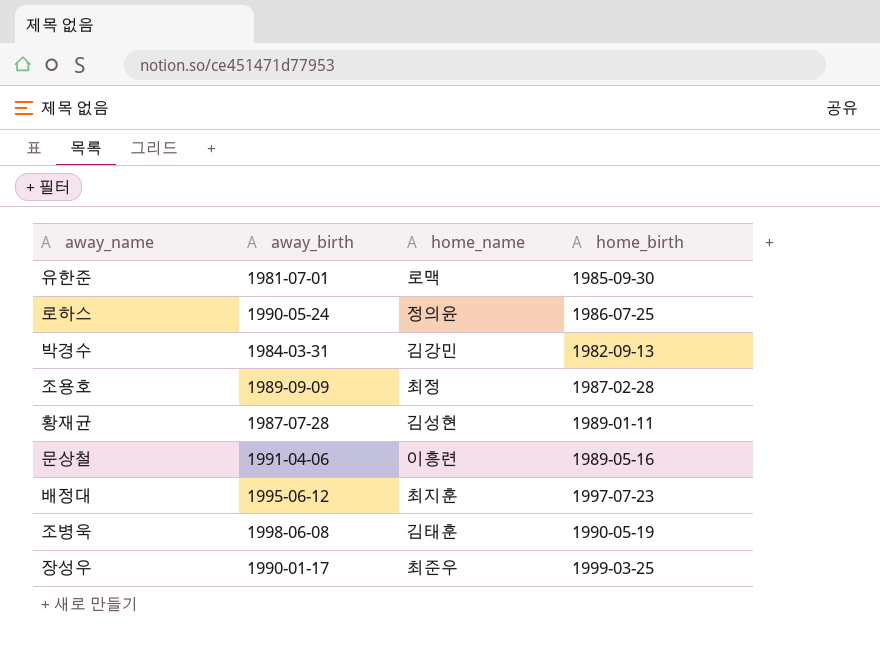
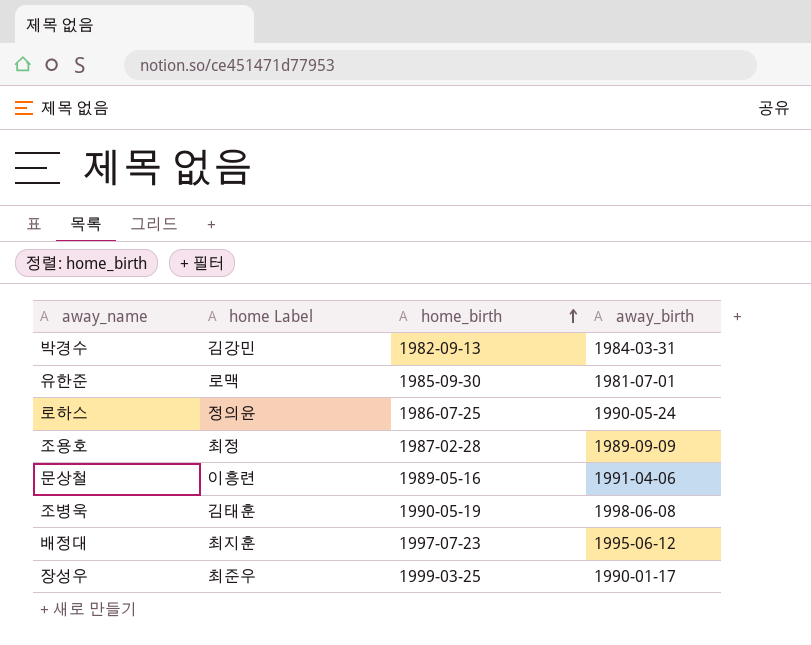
row order: none -> home_birth ascending
column name: home_name -> home Label
column away_birth | position: 2 -> 4
row 황재균: 1987-07-28 | 김성현 | 1989-01-11 -> none

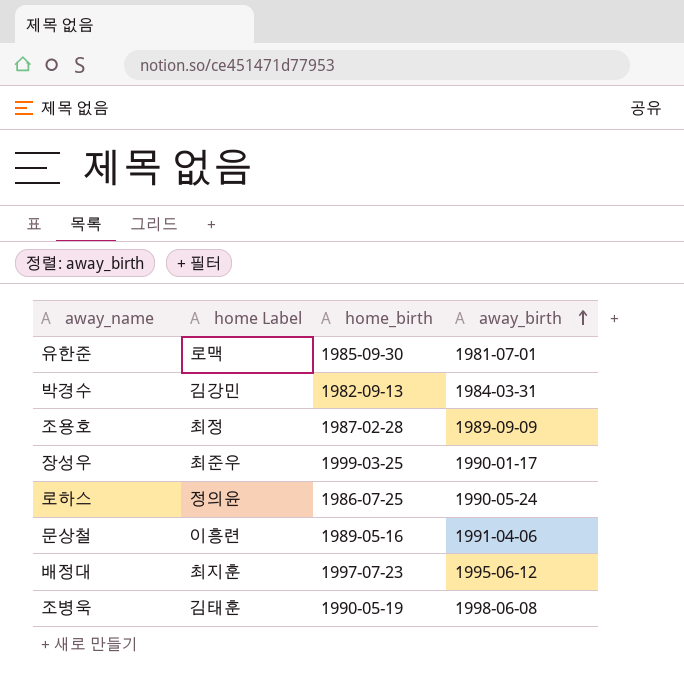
row order: home_birth ascending -> away_birth ascending

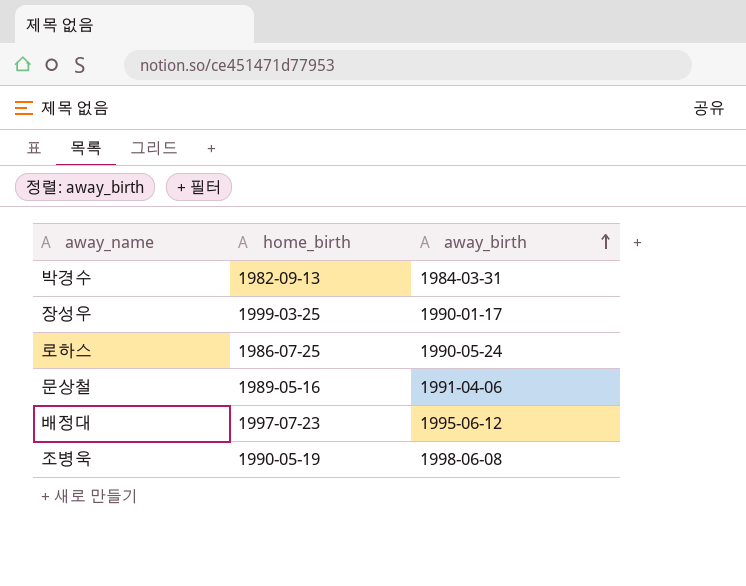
column home Label | position: 2 -> none
row 유한준: 로맥 | 1985-09-30 | 1981-07-01 -> none
row 조용호: 최정 | 1987-02-28 | 1989-09-09 -> none

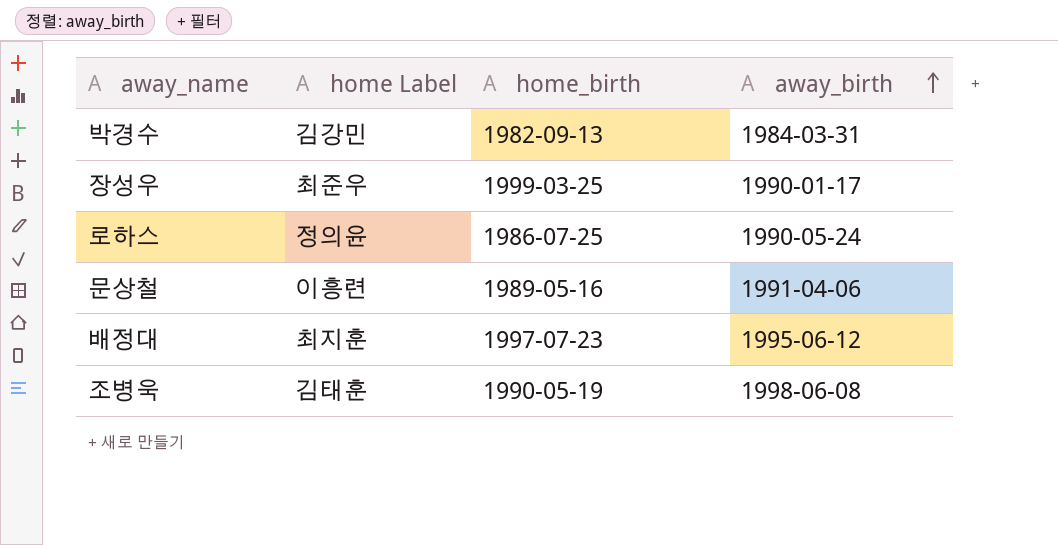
column home Label | position: none -> 2

